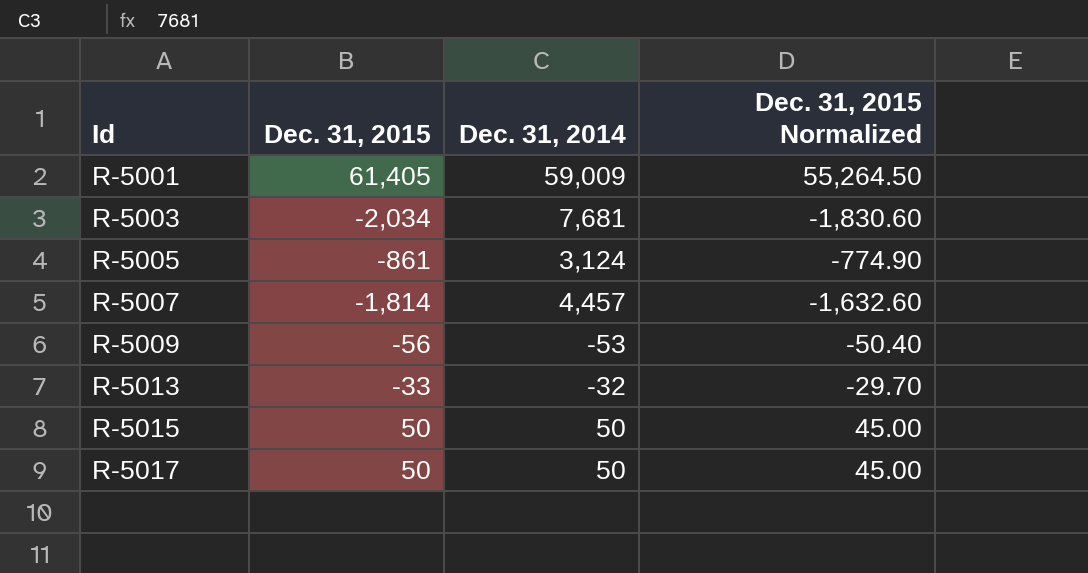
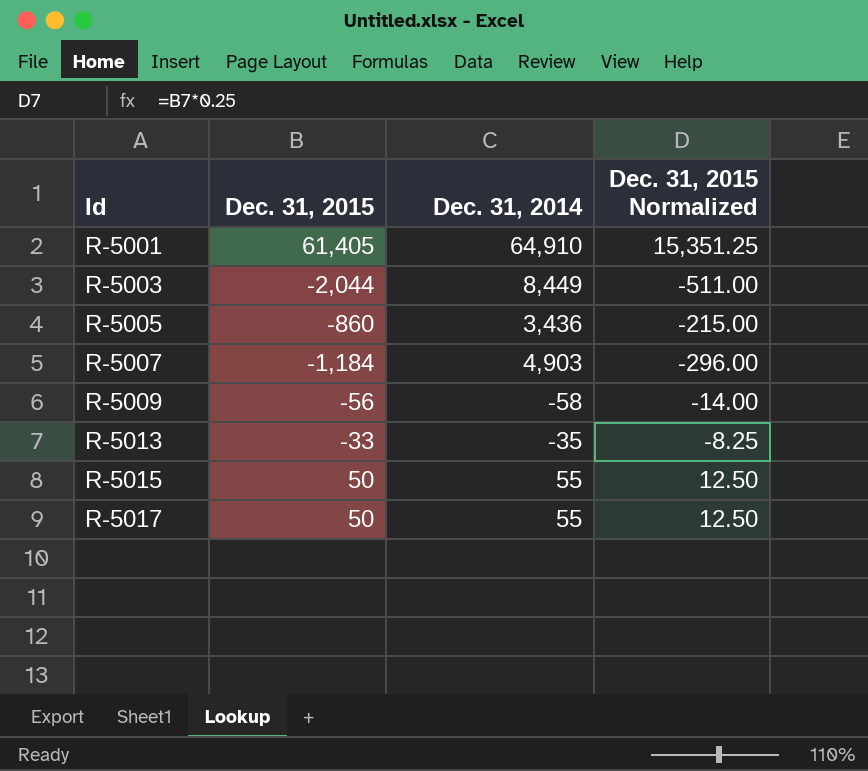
column Dec. 31, 2015 Normalized | formula: [Dec. 31, 2015] * 0.9 -> [Dec. 31, 2015] * 0.25
R-5001 | Dec. 31, 2014: 59,009 -> 64,910
R-5003 | Dec. 31, 2015: -2,034 -> -2,044
R-5003 | Dec. 31, 2014: 7,681 -> 8,449
R-5005 | Dec. 31, 2015: -861 -> -860
R-5005 | Dec. 31, 2014: 3,124 -> 3,436
R-5007 | Dec. 31, 2015: -1,814 -> -1,184
R-5007 | Dec. 31, 2014: 4,457 -> 4,903
R-5009 | Dec. 31, 2014: -53 -> -58
R-5013 | Dec. 31, 2014: -32 -> -35
R-5015 | Dec. 31, 2014: 50 -> 55
R-5017 | Dec. 31, 2014: 50 -> 55

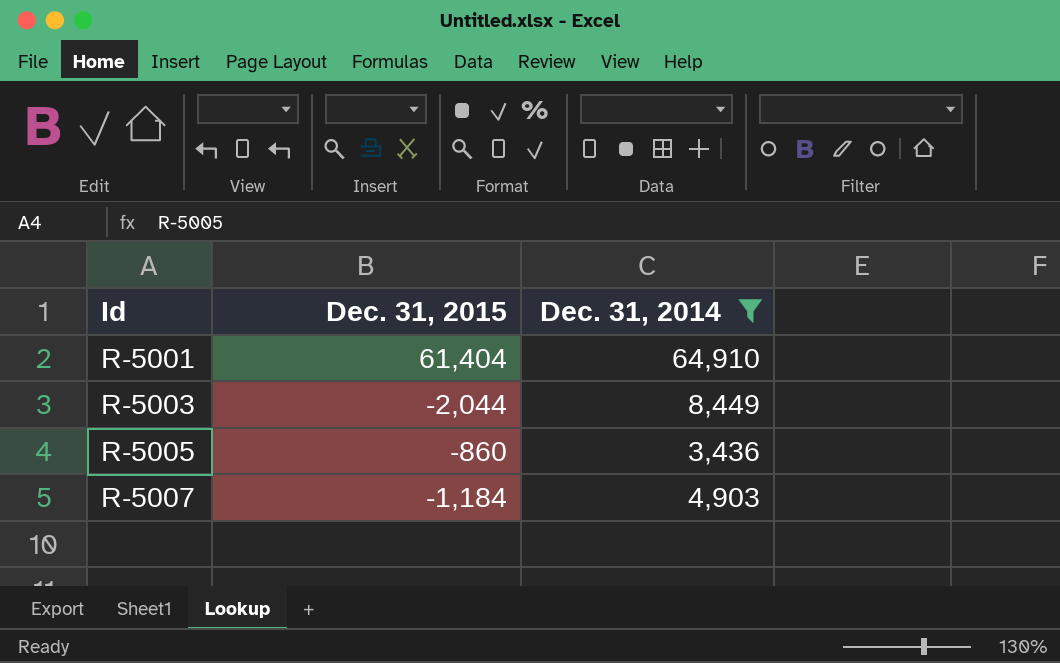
filter: none -> Dec. 31, 2014 >= 3,436
column Dec. 31, 2015 Normalized | formula: [Dec. 31, 2015] * 0.25 -> none
R-5001 | Dec. 31, 2015: 61,405 -> 61,404

